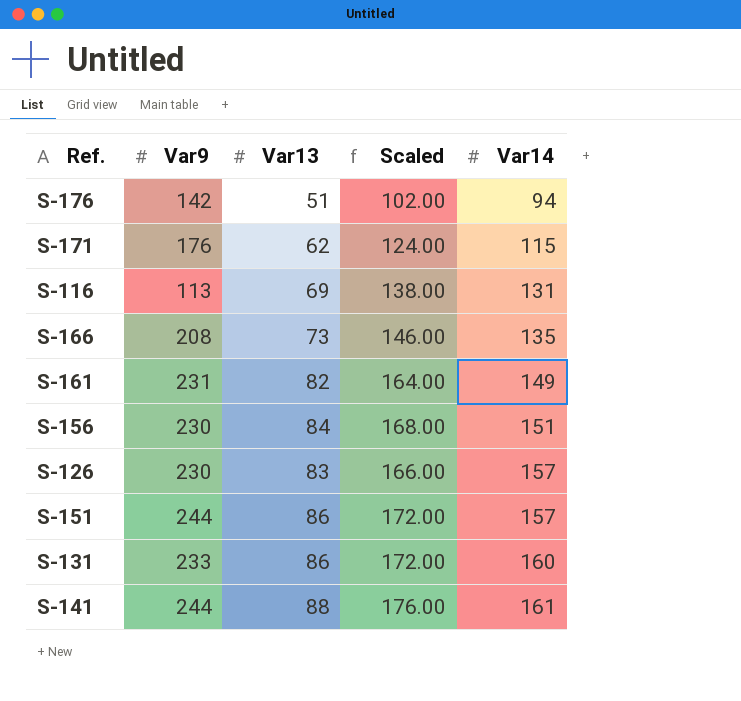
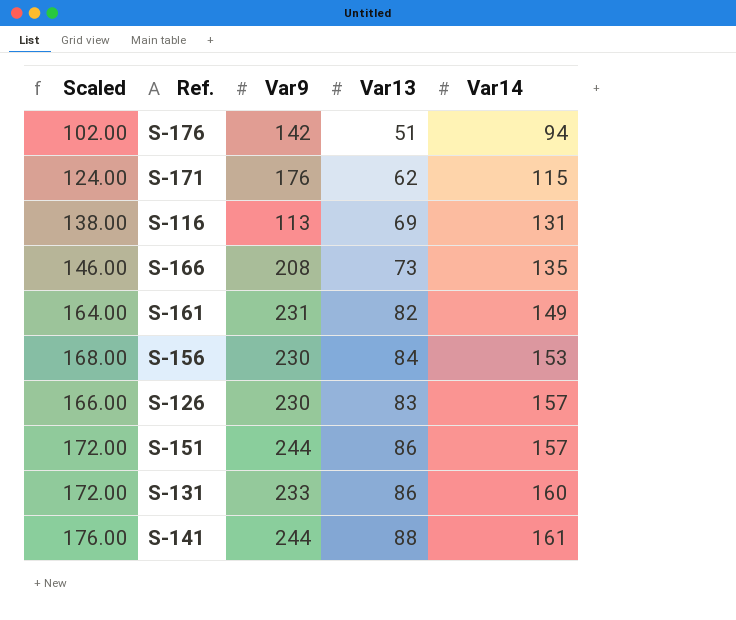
column Scaled | position: 4 -> 1
S-156 | Var14: 151 -> 153

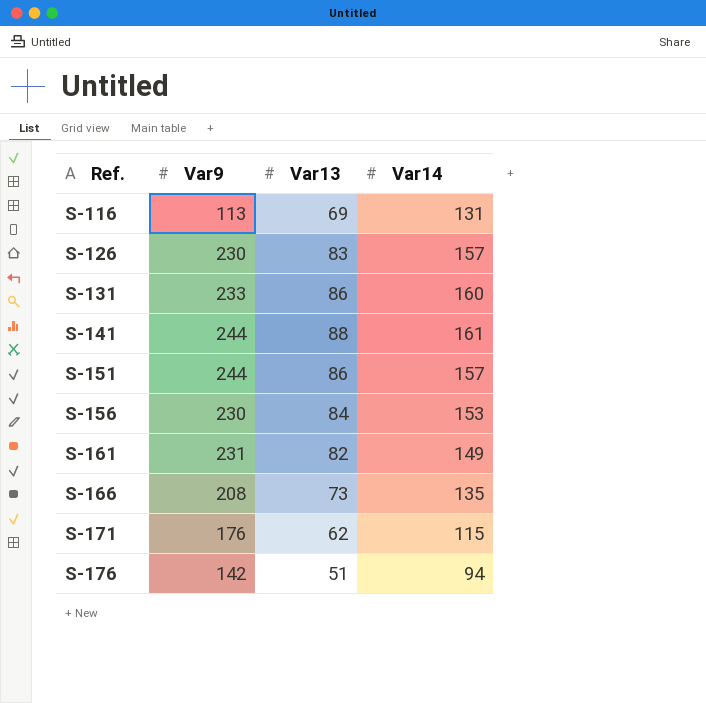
row order: Var14 ascending -> Ref. ascending
column Scaled | formula: [Var13] * 2 -> none

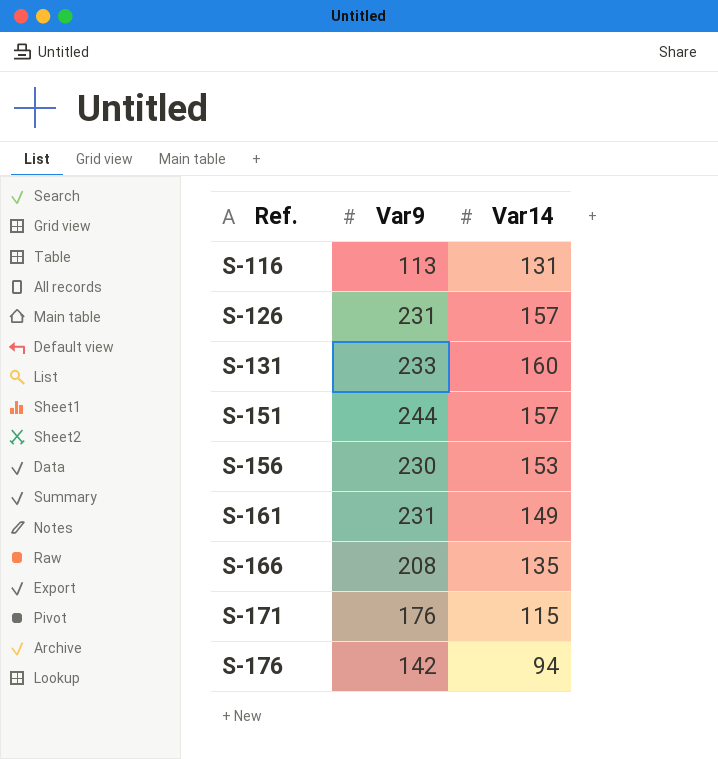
column Var13 | position: 3 -> none
row S-141: 244 | 88 | 161 -> none
S-126 | Var9: 230 -> 231

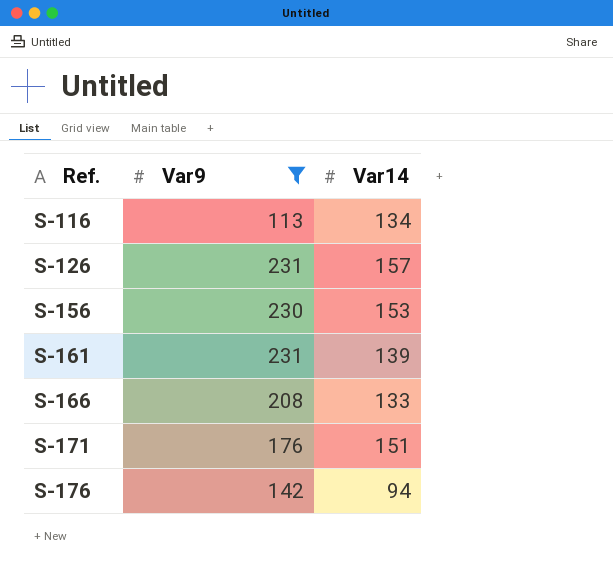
filter: none -> Var9 <= 231
S-116 | Var14: 131 -> 134
S-161 | Var14: 149 -> 139
S-166 | Var14: 135 -> 133
S-171 | Var14: 115 -> 151

